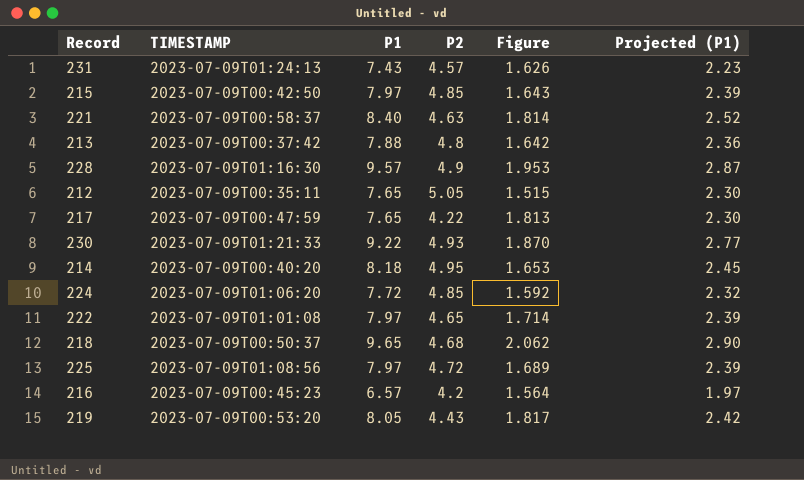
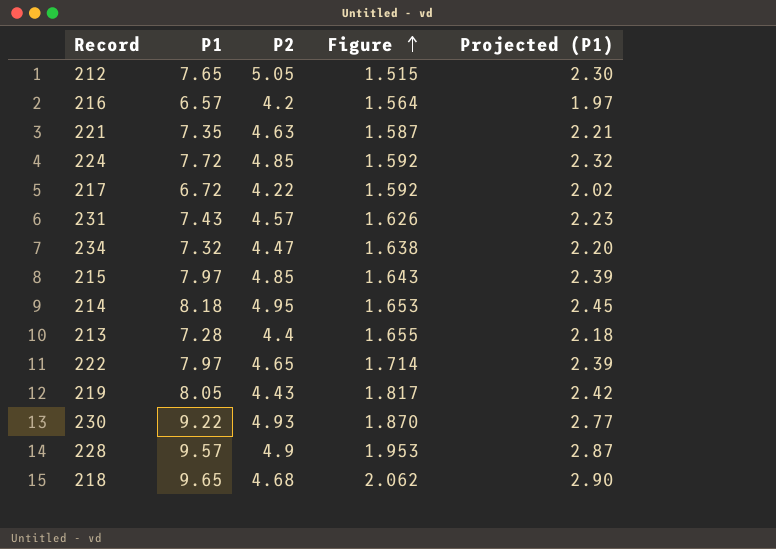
row order: none -> Figure ascending
column TIMESTAMP | position: 2 -> none
row 225: 2023-07-09T01:08:56 | 7.97 | 4.72 | 1.689 | 2.39 -> none
221 | P1: 8.40 -> 7.35
221 | Figure: 1.814 -> 1.587
221 | Projected (P1): 2.52 -> 2.21
217 | P1: 7.65 -> 6.72
217 | Figure: 1.813 -> 1.592
217 | Projected (P1): 2.30 -> 2.02
row 234: none -> 7.32 | 4.47 | 1.638 | 2.20
213 | P1: 7.88 -> 7.28
213 | P2: 4.8 -> 4.4
213 | Figure: 1.642 -> 1.655
213 | Projected (P1): 2.36 -> 2.18

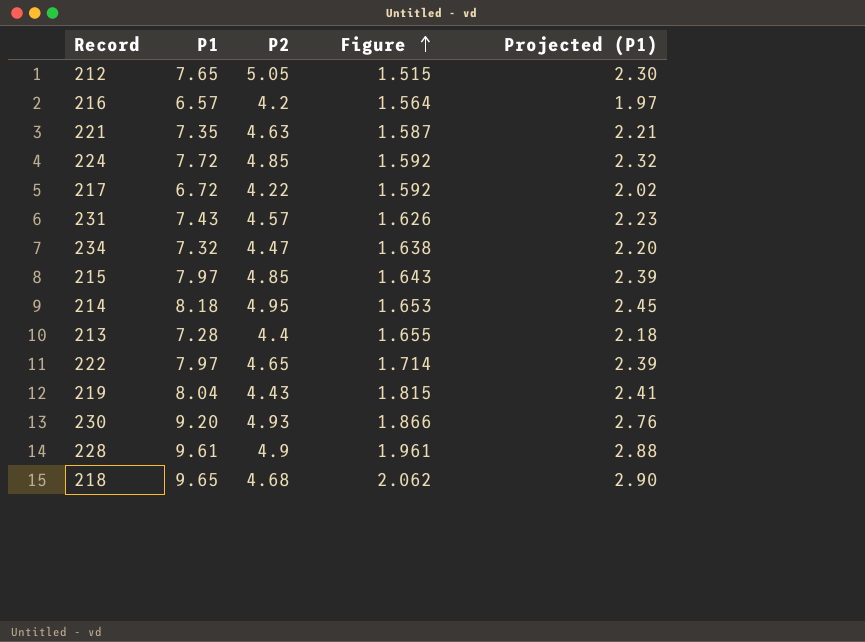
219 | P1: 8.05 -> 8.04
219 | Figure: 1.817 -> 1.815
219 | Projected (P1): 2.42 -> 2.41
230 | P1: 9.22 -> 9.20
230 | Figure: 1.870 -> 1.866
230 | Projected (P1): 2.77 -> 2.76
228 | P1: 9.57 -> 9.61
228 | Figure: 1.953 -> 1.961
228 | Projected (P1): 2.87 -> 2.88

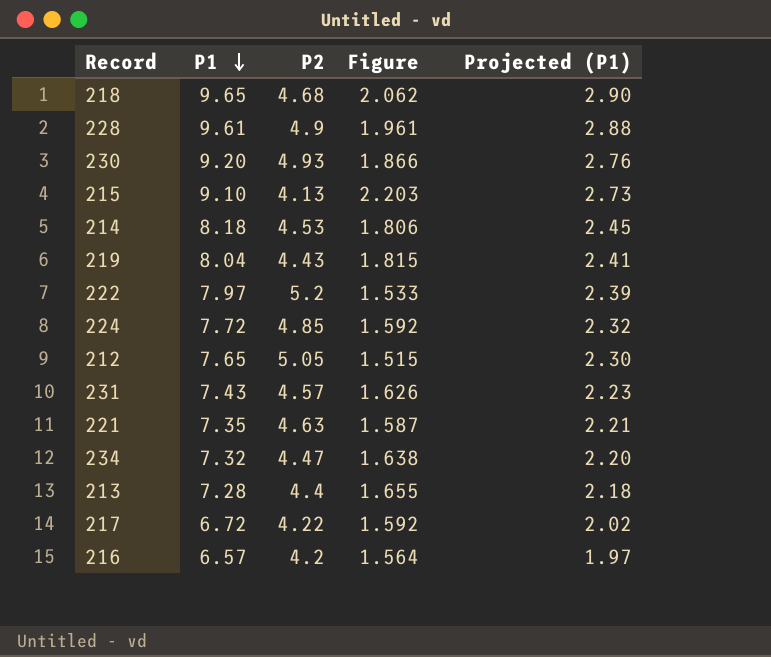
row order: Figure ascending -> P1 descending
215 | P1: 7.97 -> 9.10
215 | P2: 4.85 -> 4.13
215 | Figure: 1.643 -> 2.203
215 | Projected (P1): 2.39 -> 2.73
214 | P2: 4.95 -> 4.53
214 | Figure: 1.653 -> 1.806
222 | P2: 4.65 -> 5.2
222 | Figure: 1.714 -> 1.533

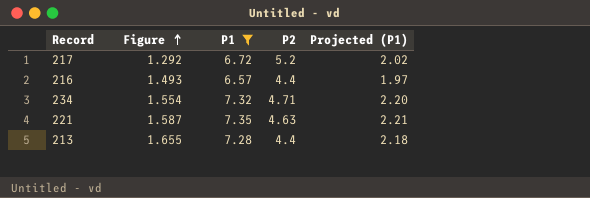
filter: none -> P1 <= 7.35
row order: P1 descending -> Figure ascending
column Figure | position: 4 -> 2
217 | Figure: 1.592 -> 1.292
217 | P2: 4.22 -> 5.2
216 | Figure: 1.564 -> 1.493
216 | P2: 4.2 -> 4.4
234 | Figure: 1.638 -> 1.554
234 | P2: 4.47 -> 4.71

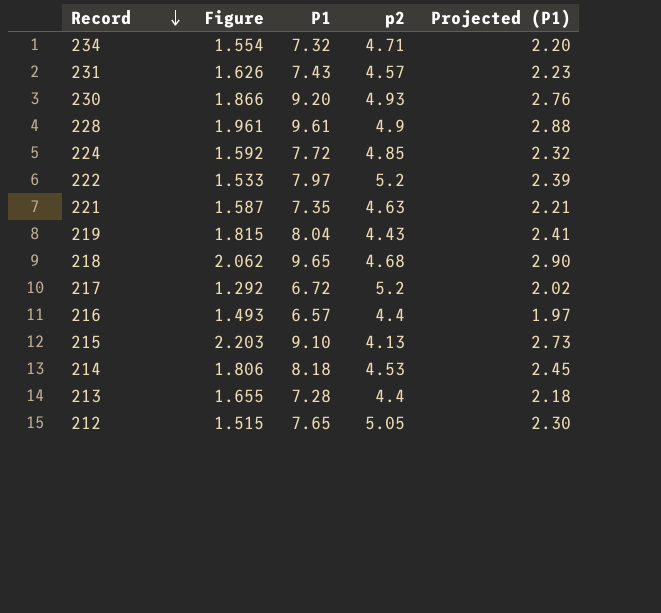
filter: P1 <= 7.35 -> none
row order: Figure ascending -> Record descending
column name: P2 -> p2

